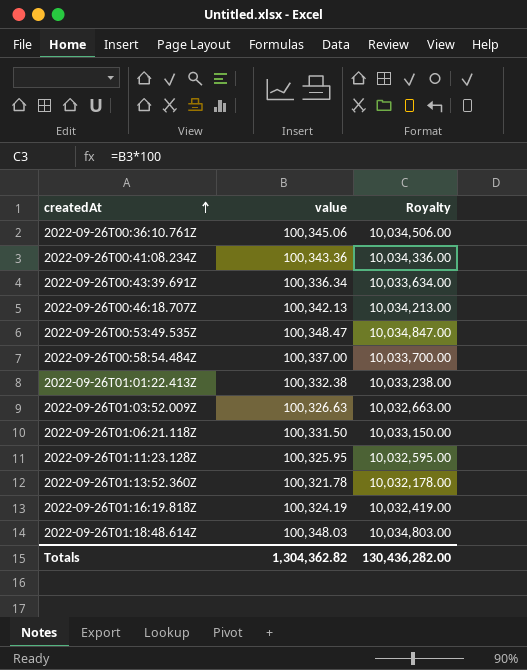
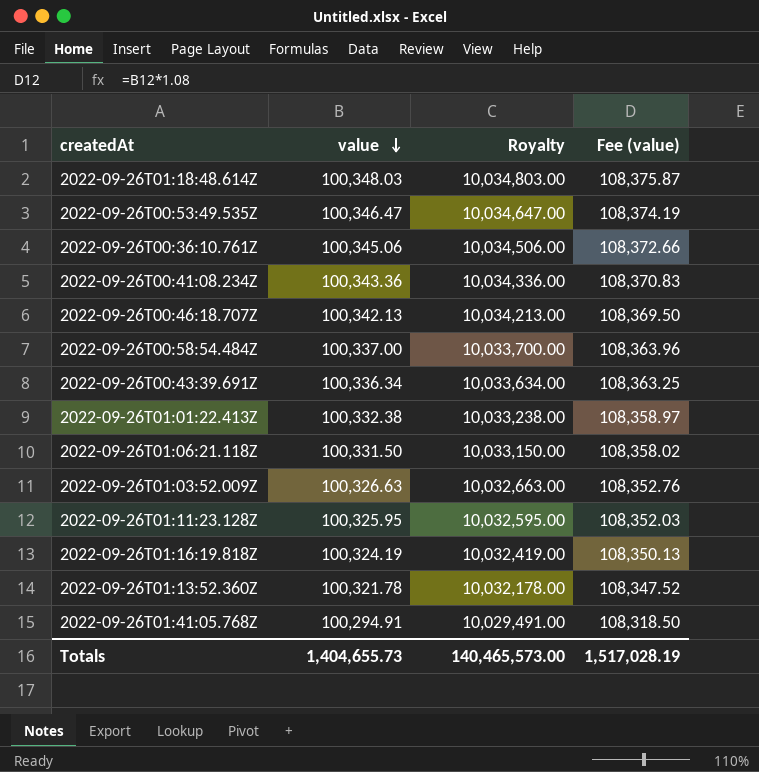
row order: createdAt ascending -> value descending
column Fee (value) | formula: none -> [value] * 1.08
2022-09-26T00:53:49.535Z | value: 100,348.47 -> 100,346.47
2022-09-26T00:53:49.535Z | Royalty: 10,034,847.00 -> 10,034,647.00
row 2022-09-26T01:41:05.768Z: none -> 100,294.91 | 10,029,491.00 | 108,318.50
Totals | value: 1,304,362.82 -> 1,404,655.73
Totals | Royalty: 130,436,282.00 -> 140,465,573.00

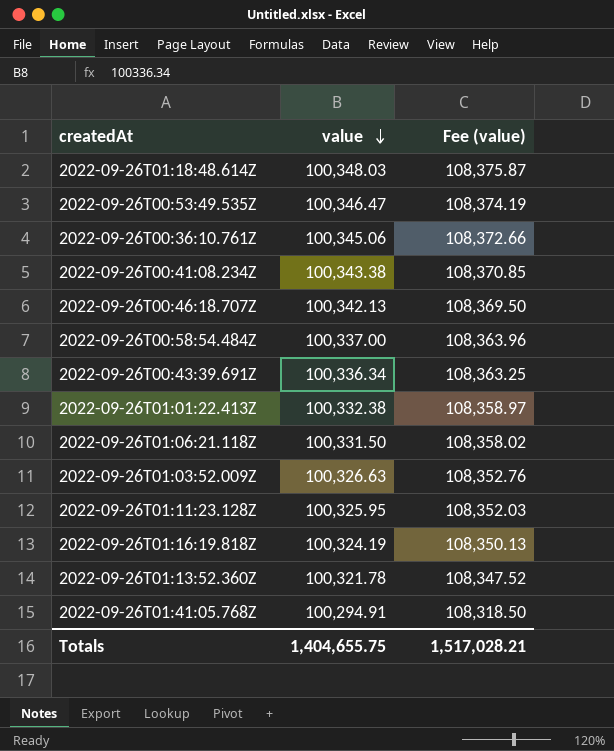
column Royalty | formula: [value] * 100 -> none
2022-09-26T00:41:08.234Z | value: 100,343.36 -> 100,343.38
2022-09-26T00:41:08.234Z | Fee (value): 108,370.83 -> 108,370.85
Totals | value: 1,404,655.73 -> 1,404,655.75
Totals | Fee (value): 1,517,028.19 -> 1,517,028.21

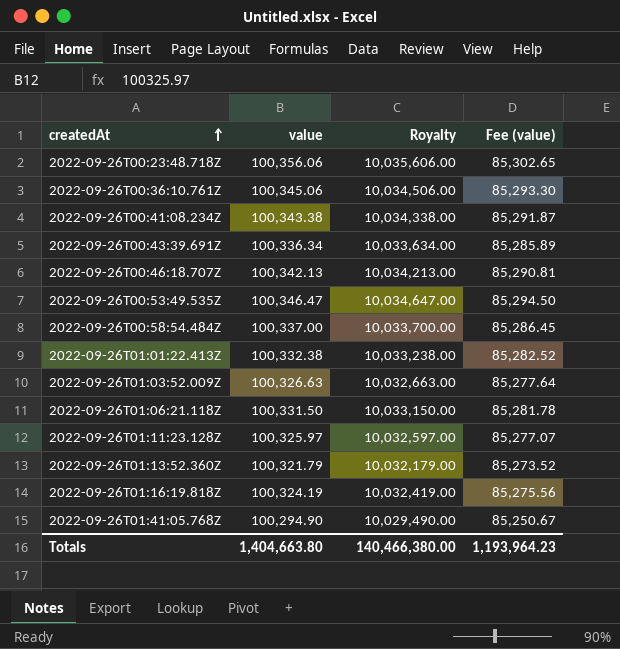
row order: value descending -> createdAt ascending
column Royalty | formula: none -> [value] * 100
column Fee (value) | formula: [value] * 1.08 -> [value] * 0.85
row 2022-09-26T01:18:48.614Z: 100,348.03 | 108,375.87 -> none
row 2022-09-26T00:23:48.718Z: none -> 100,356.06 | 10,035,606.00 | 85,302.65
2022-09-26T01:11:23.128Z | value: 100,325.95 -> 100,325.97
2022-09-26T01:13:52.360Z | value: 100,321.78 -> 100,321.79
2022-09-26T01:41:05.768Z | value: 100,294.91 -> 100,294.90
Totals | value: 1,404,655.75 -> 1,404,663.80
Totals | Fee (value): 1,517,028.21 -> 1,193,964.23

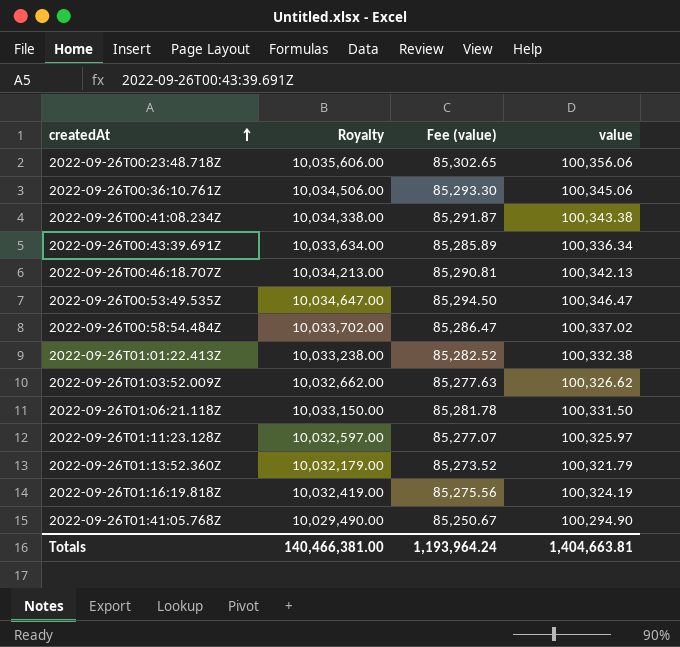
column value | position: 2 -> 4
2022-09-26T00:58:54.484Z | Royalty: 10,033,700.00 -> 10,033,702.00
2022-09-26T00:58:54.484Z | Fee (value): 85,286.45 -> 85,286.47
2022-09-26T00:58:54.484Z | value: 100,337.00 -> 100,337.02
2022-09-26T01:03:52.009Z | Royalty: 10,032,663.00 -> 10,032,662.00
2022-09-26T01:03:52.009Z | Fee (value): 85,277.64 -> 85,277.63
2022-09-26T01:03:52.009Z | value: 100,326.63 -> 100,326.62
Totals | Royalty: 140,466,380.00 -> 140,466,381.00
Totals | Fee (value): 1,193,964.23 -> 1,193,964.24
Totals | value: 1,404,663.80 -> 1,404,663.81

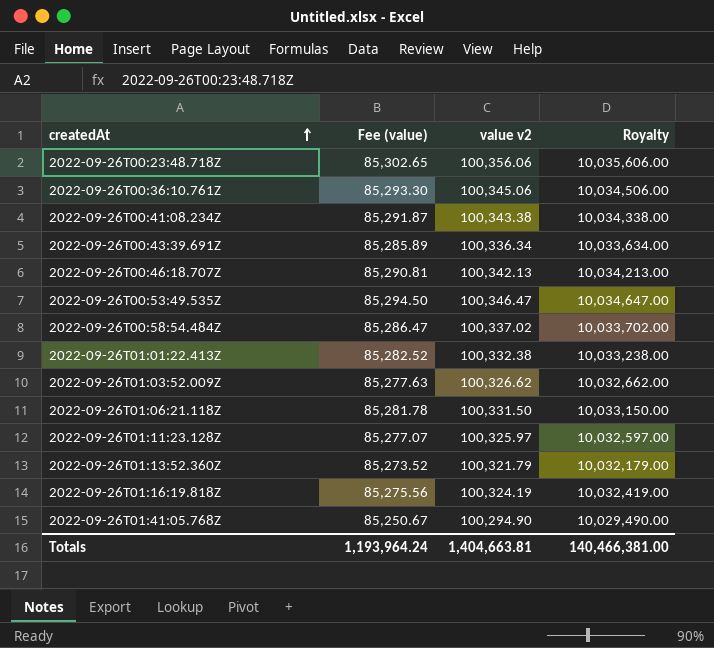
column name: value -> value v2
column Royalty | position: 2 -> 4

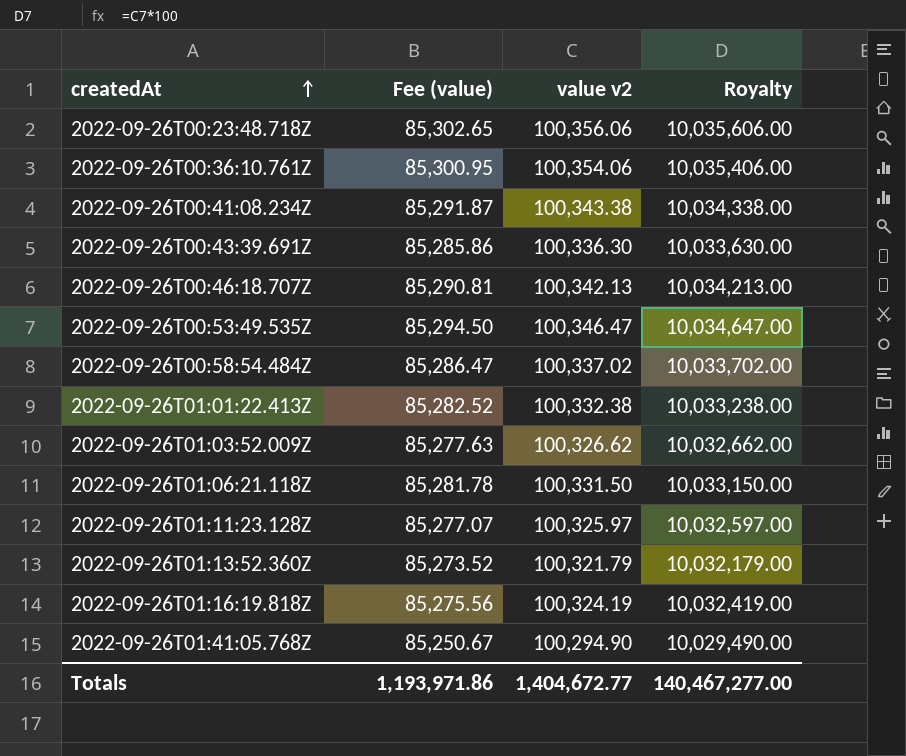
2022-09-26T00:36:10.761Z | Fee (value): 85,293.30 -> 85,300.95
2022-09-26T00:36:10.761Z | value v2: 100,345.06 -> 100,354.06
2022-09-26T00:36:10.761Z | Royalty: 10,034,506.00 -> 10,035,406.00
2022-09-26T00:43:39.691Z | Fee (value): 85,285.89 -> 85,285.86
2022-09-26T00:43:39.691Z | value v2: 100,336.34 -> 100,336.30
2022-09-26T00:43:39.691Z | Royalty: 10,033,634.00 -> 10,033,630.00
Totals | Fee (value): 1,193,964.24 -> 1,193,971.86
Totals | value v2: 1,404,663.81 -> 1,404,672.77
Totals | Royalty: 140,466,381.00 -> 140,467,277.00

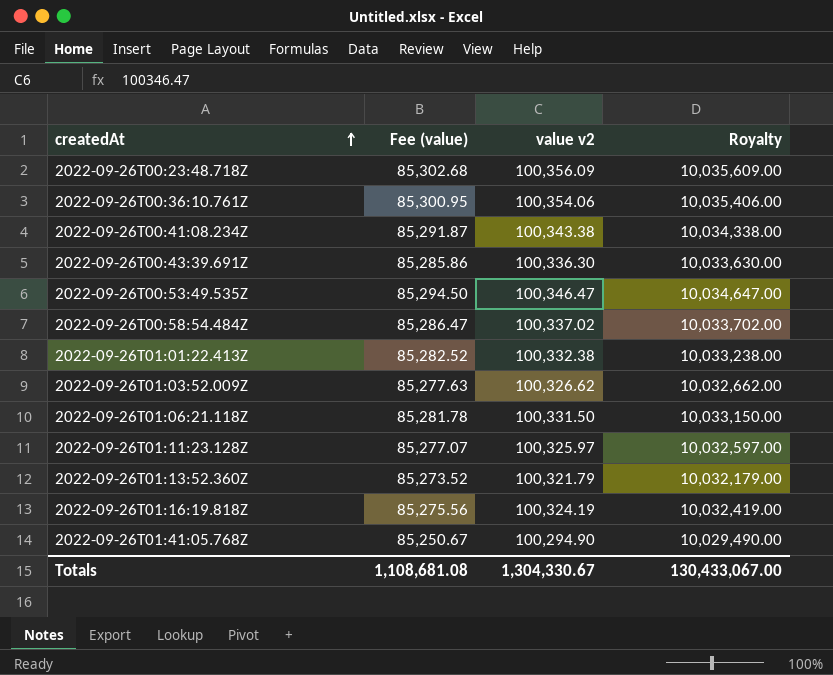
row 2022-09-26T00:46:18.707Z: 85,290.81 | 100,342.13 | 10,034,213.00 -> none
2022-09-26T00:23:48.718Z | Fee (value): 85,302.65 -> 85,302.68
2022-09-26T00:23:48.718Z | value v2: 100,356.06 -> 100,356.09
2022-09-26T00:23:48.718Z | Royalty: 10,035,606.00 -> 10,035,609.00
Totals | Fee (value): 1,193,971.86 -> 1,108,681.08
Totals | value v2: 1,404,672.77 -> 1,304,330.67
Totals | Royalty: 140,467,277.00 -> 130,433,067.00

